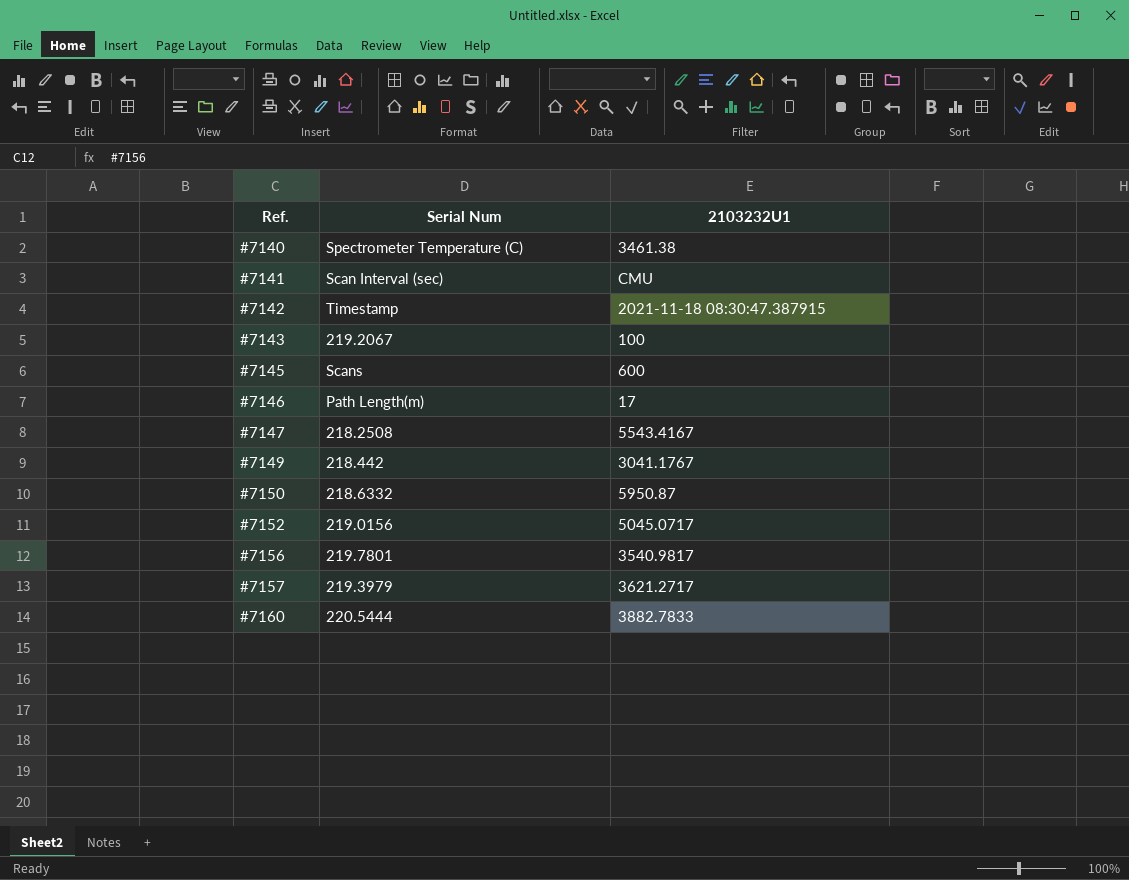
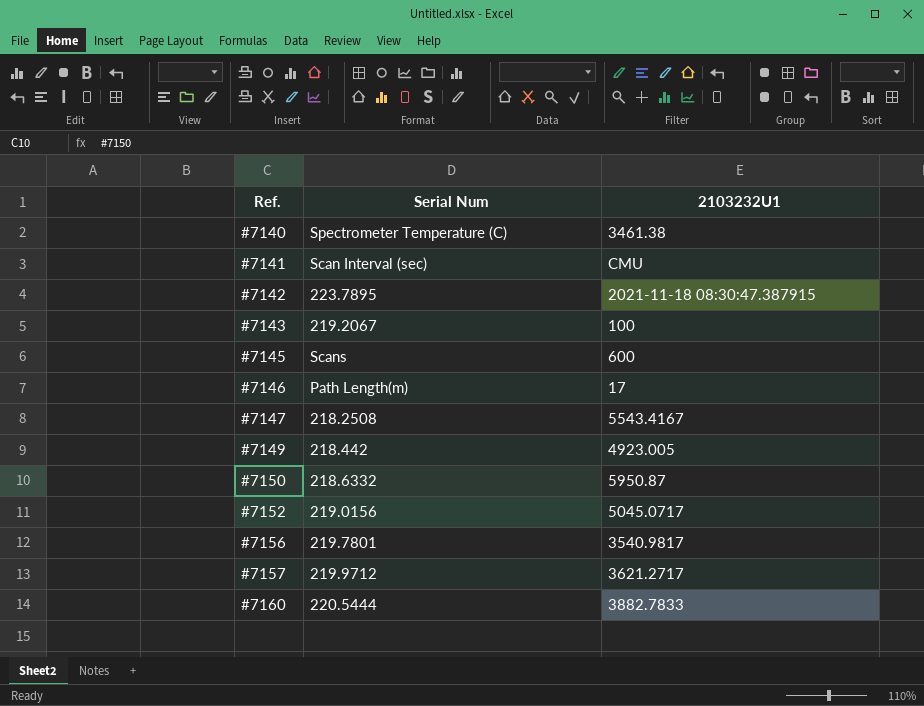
#7142 | Serial Num: Timestamp -> 223.7895
#7149 | 2103232U1: 3041.1767 -> 4923.005
#7157 | Serial Num: 219.3979 -> 219.9712

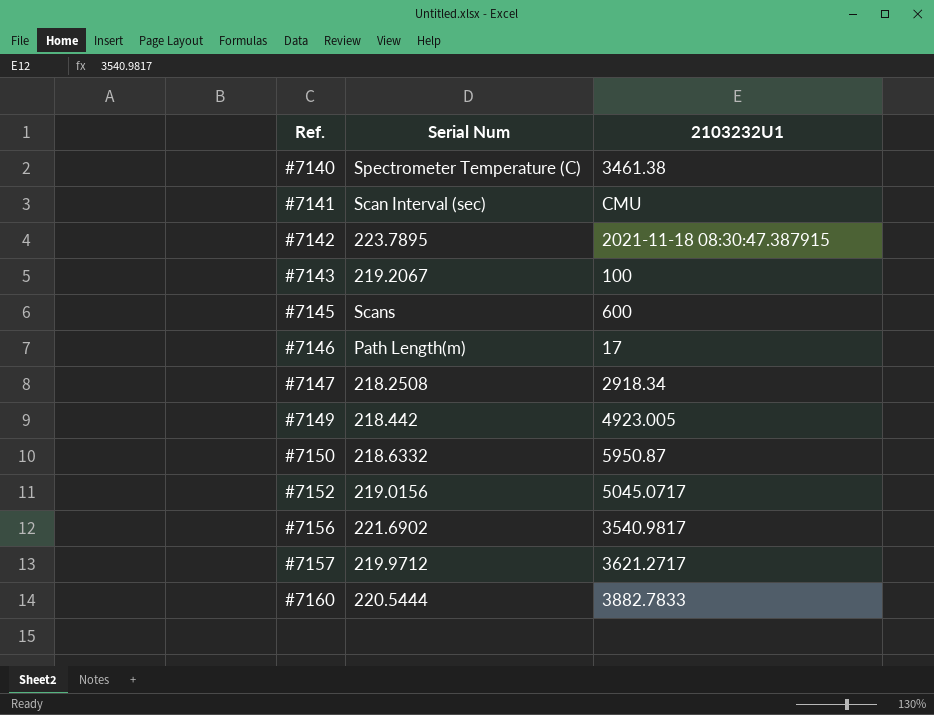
#7147 | 2103232U1: 5543.4167 -> 2918.34
#7156 | Serial Num: 219.7801 -> 221.6902

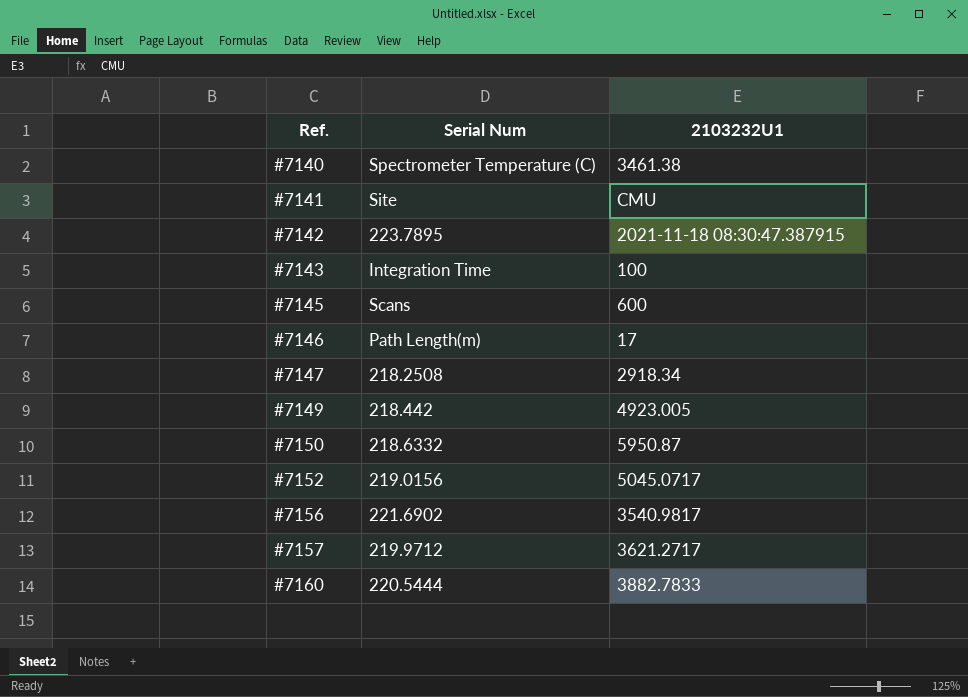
#7141 | Serial Num: Scan Interval (sec) -> Site
#7143 | Serial Num: 219.2067 -> Integration Time

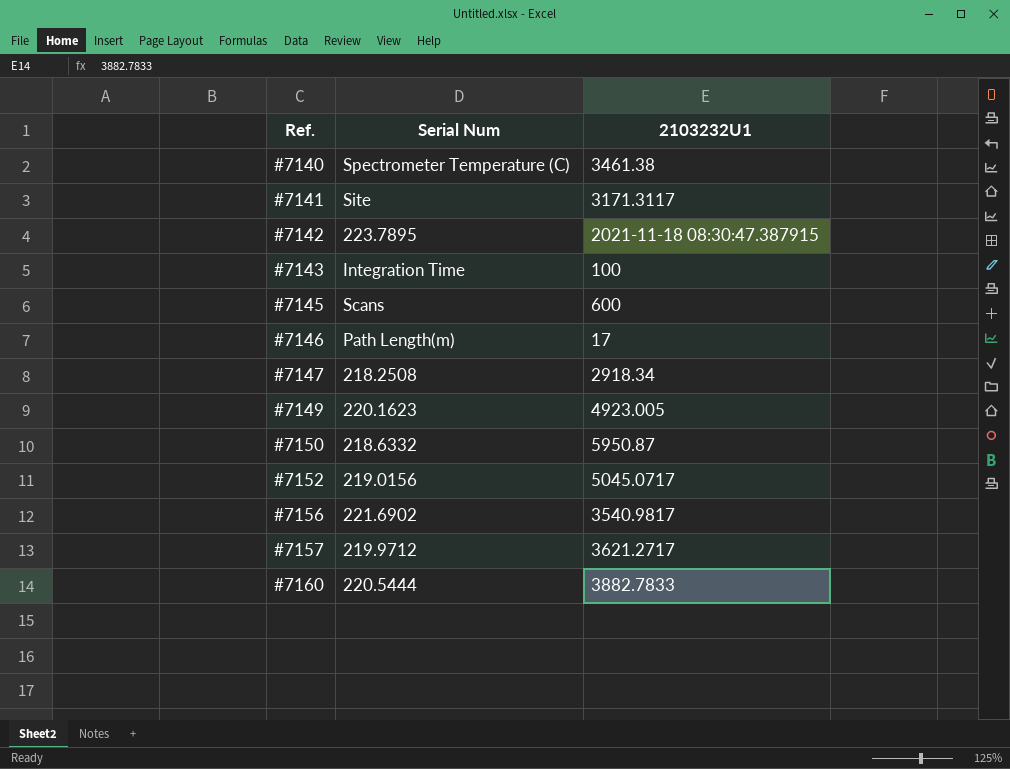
#7141 | 2103232U1: CMU -> 3171.3117
#7149 | Serial Num: 218.442 -> 220.1623

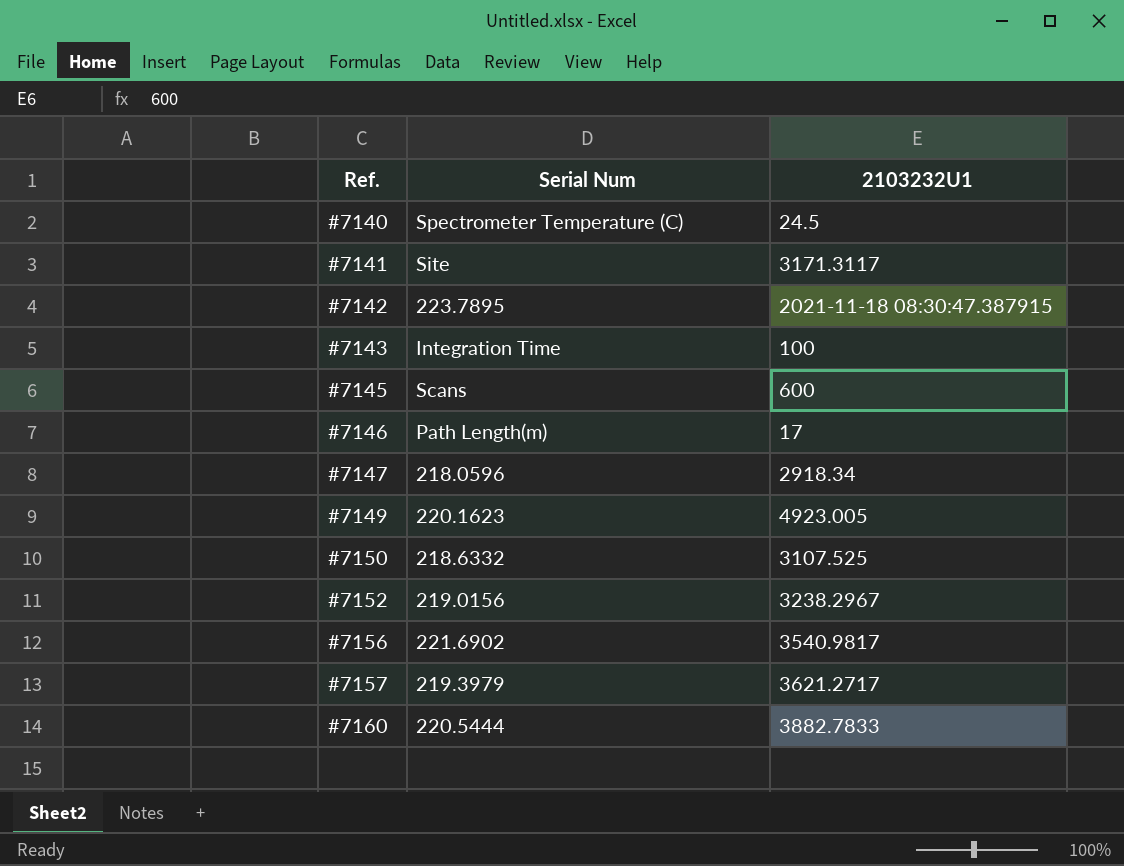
#7140 | 2103232U1: 3461.38 -> 24.5
#7147 | Serial Num: 218.2508 -> 218.0596
#7150 | 2103232U1: 5950.87 -> 3107.525
#7152 | 2103232U1: 5045.0717 -> 3238.2967
#7157 | Serial Num: 219.9712 -> 219.3979

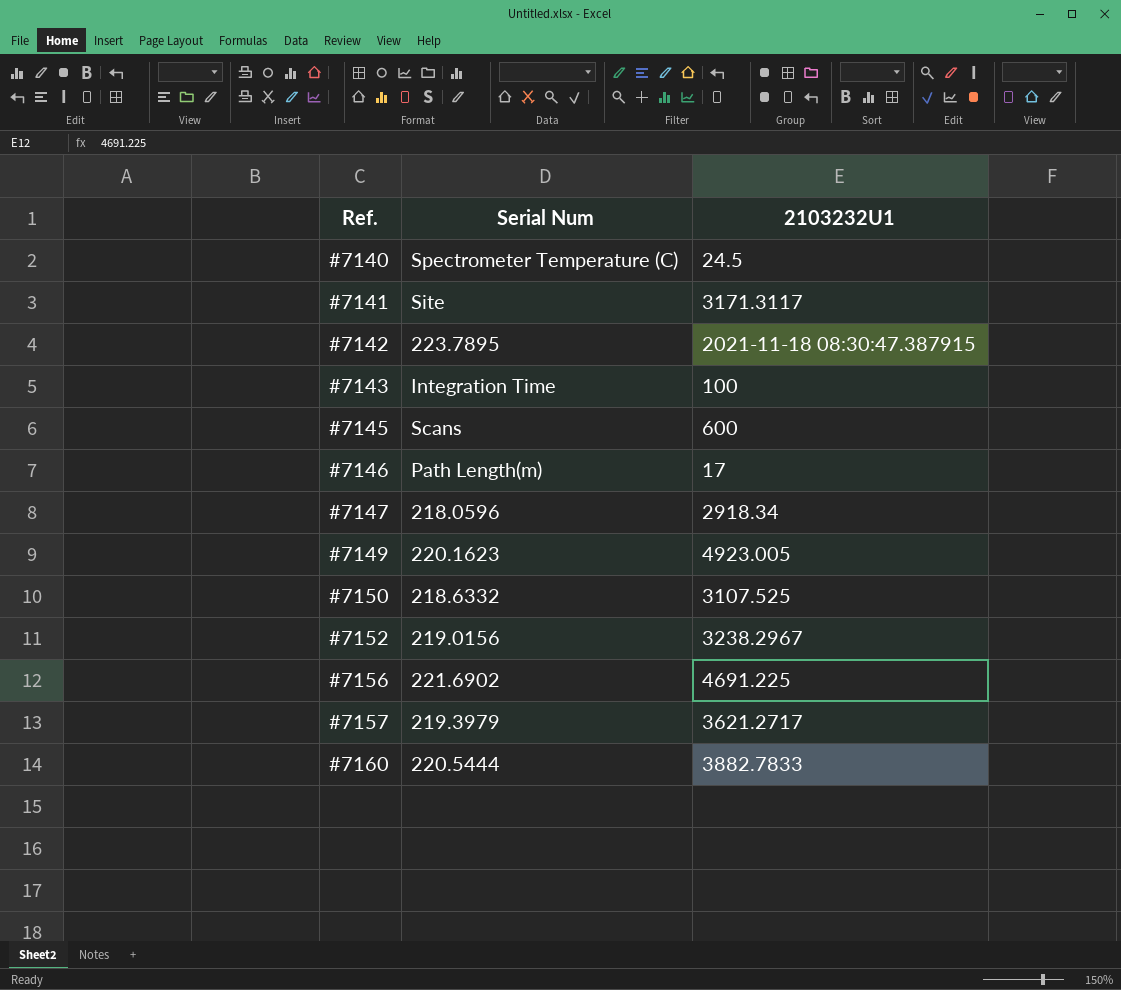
#7156 | 2103232U1: 3540.9817 -> 4691.225

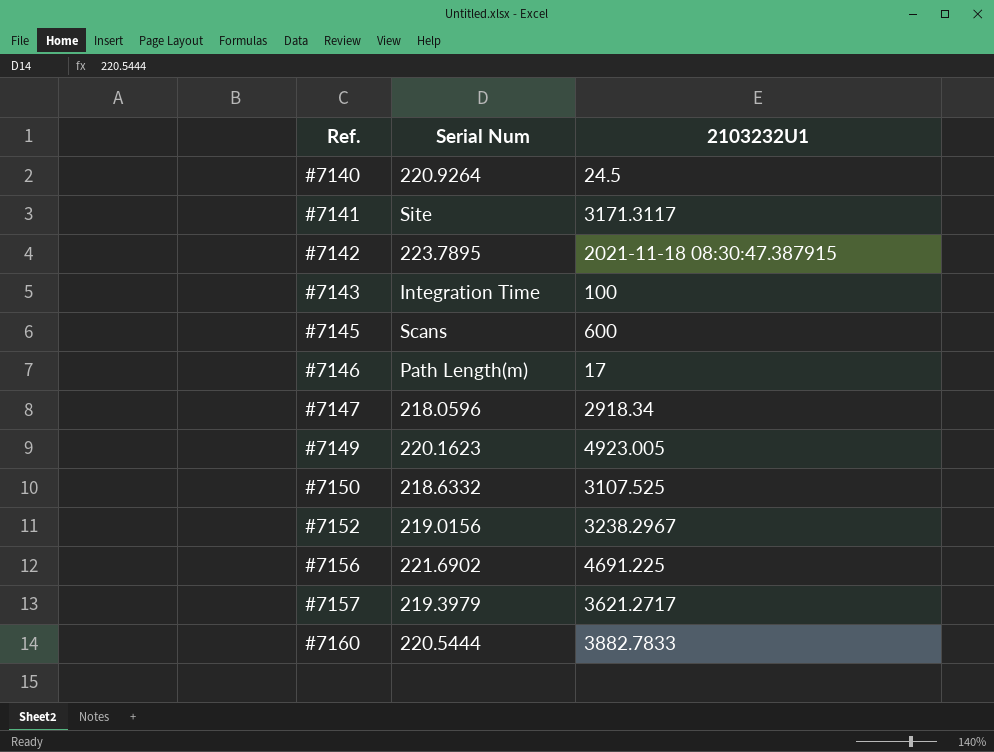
#7140 | Serial Num: Spectrometer Temperature (C) -> 220.9264

